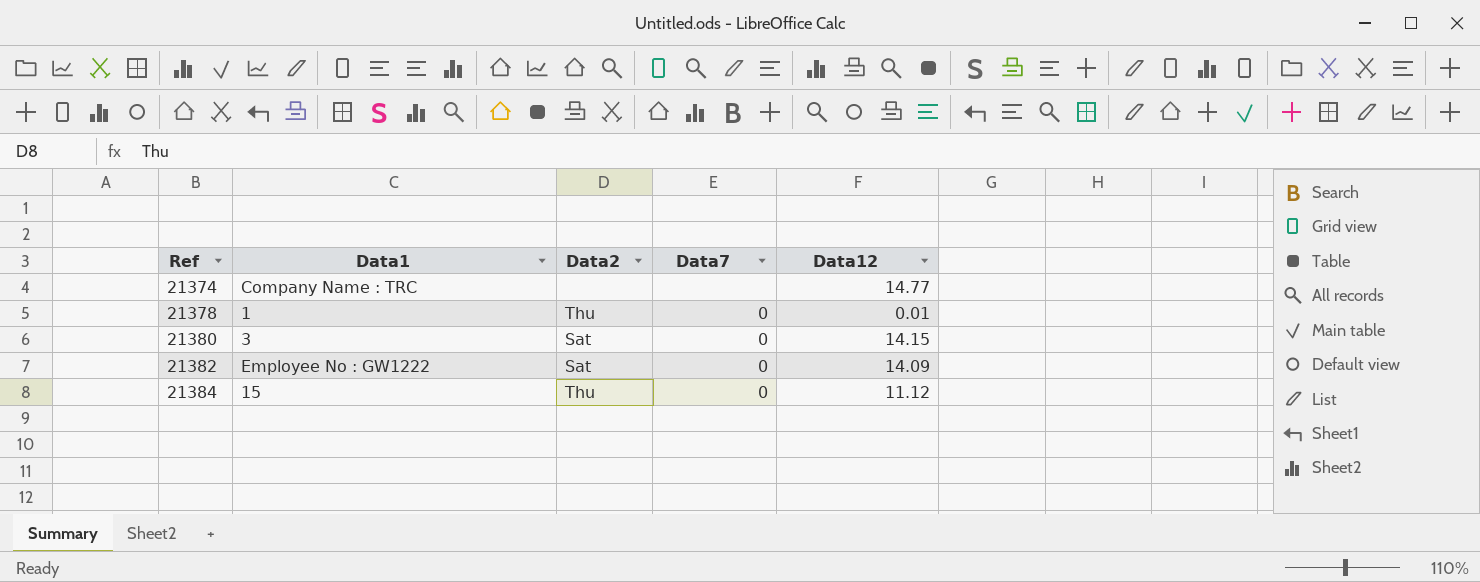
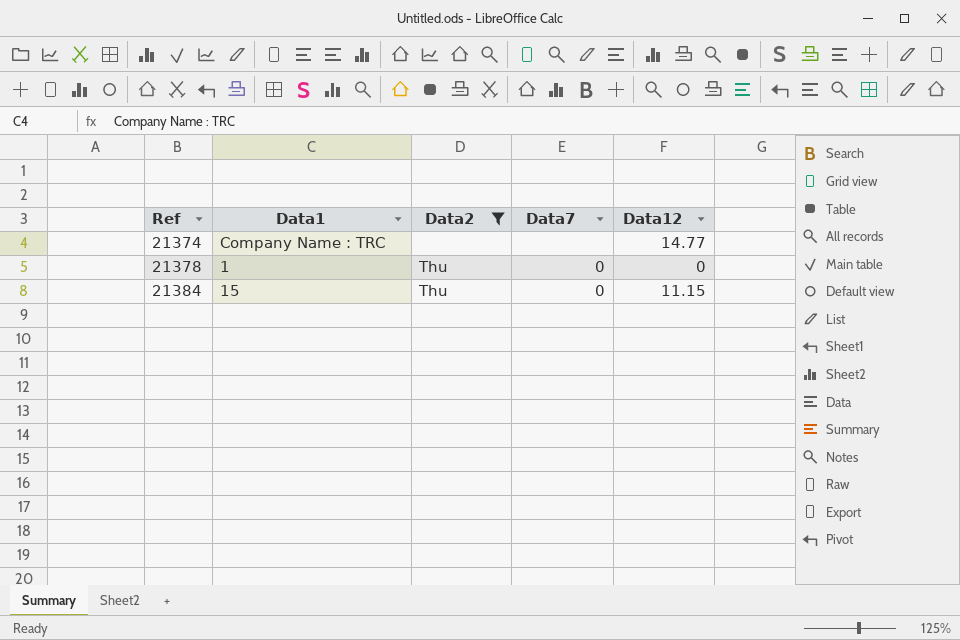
filter: none -> Data2 != Sat
21378 | Data12: 0.01 -> 0
21384 | Data12: 11.12 -> 11.15

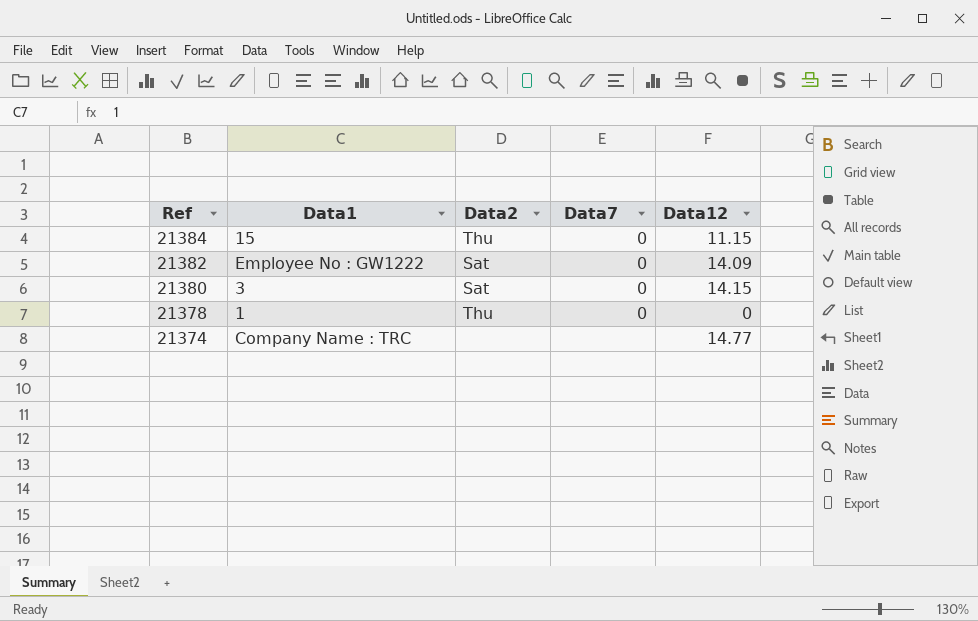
filter: Data2 != Sat -> none
row order: Ref ascending -> Ref descending

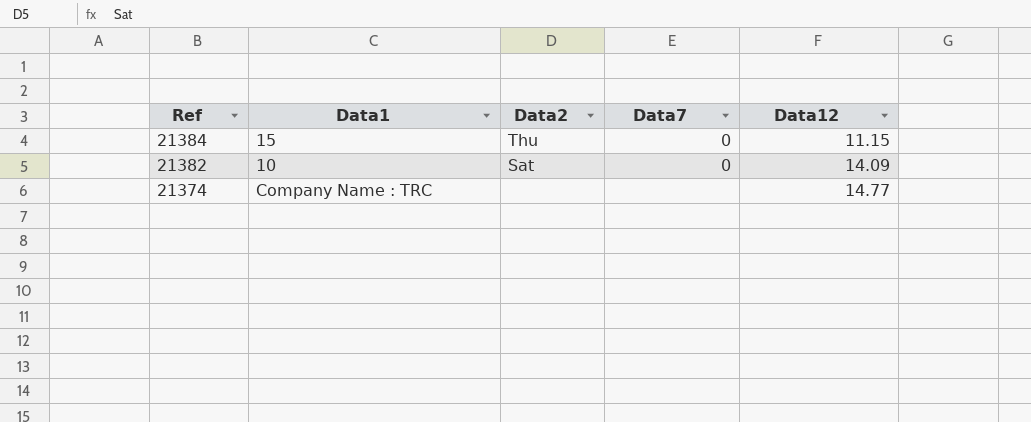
row 21380: 3 | Sat | 0 | 14.15 -> none
row 21378: 1 | Thu | 0 | 0 -> none
21382 | Data1: Employee No : GW1222 -> 10

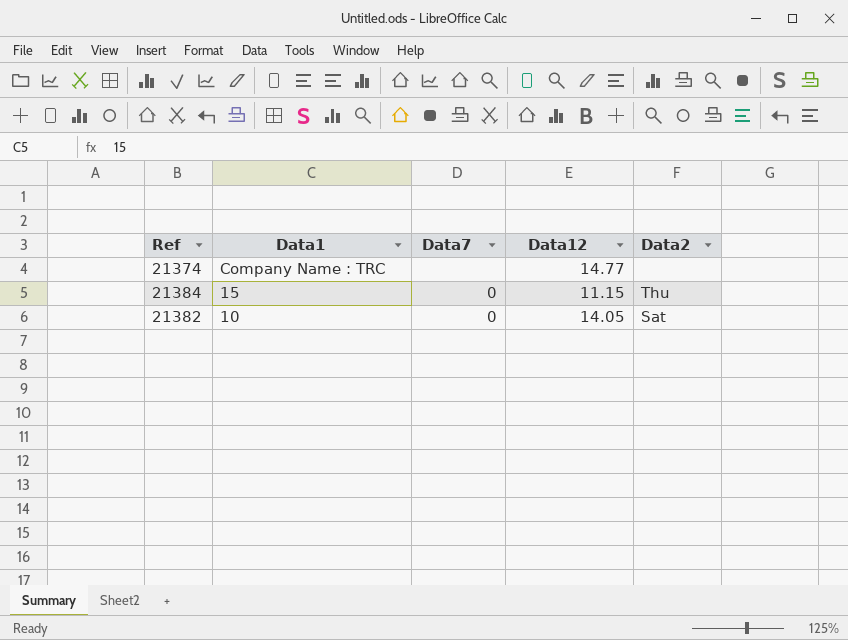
row order: Ref descending -> Data1 descending
column Data2 | position: 3 -> 5
21382 | Data12: 14.09 -> 14.05

